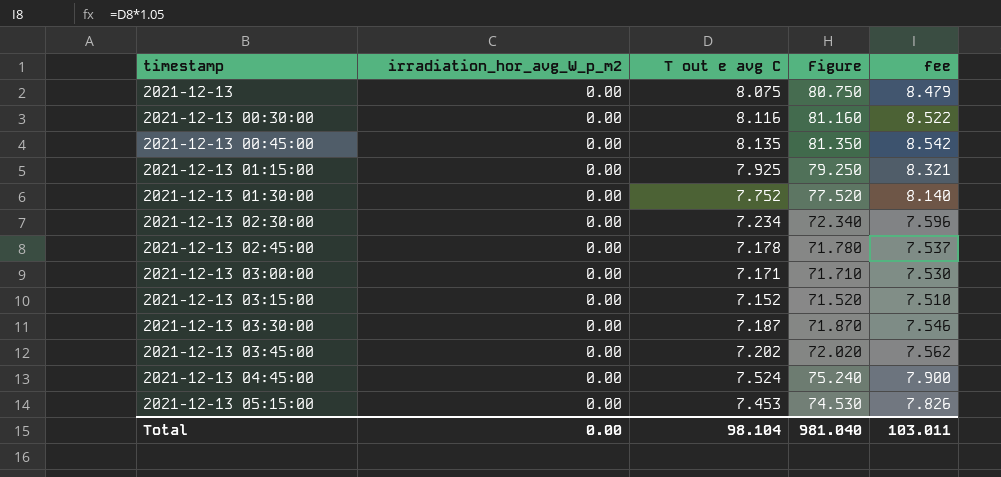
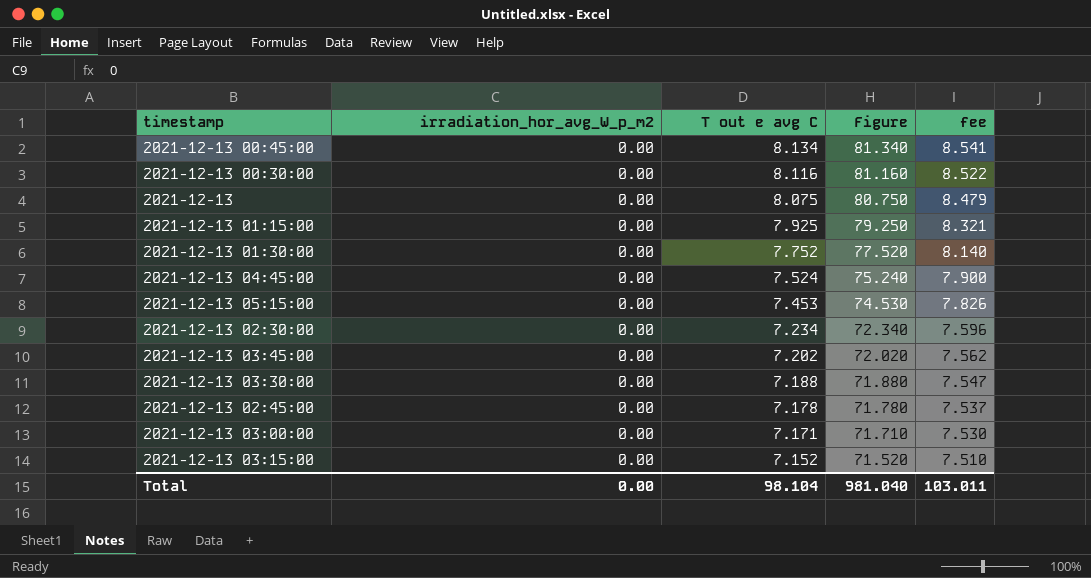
row order: timestamp ascending -> T out e avg C descending
2021-12-13 00:45:00 | T out e avg C: 8.135 -> 8.134
2021-12-13 00:45:00 | Figure: 81.350 -> 81.340
2021-12-13 00:45:00 | fee: 8.542 -> 8.541
2021-12-13 03:30:00 | T out e avg C: 7.187 -> 7.188
2021-12-13 03:30:00 | Figure: 71.870 -> 71.880
2021-12-13 03:30:00 | fee: 7.546 -> 7.547

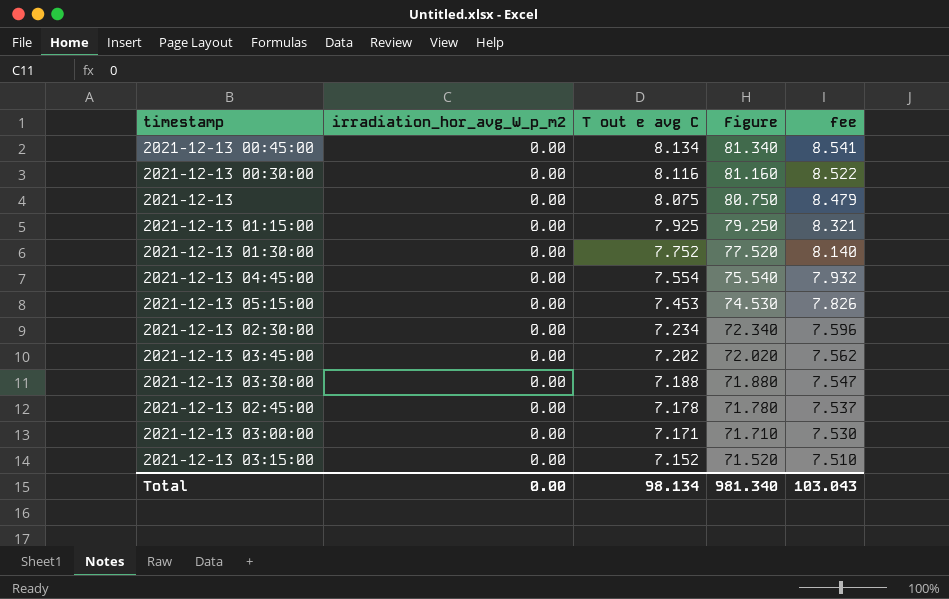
2021-12-13 04:45:00 | T out e avg C: 7.524 -> 7.554
2021-12-13 04:45:00 | Figure: 75.240 -> 75.540
2021-12-13 04:45:00 | fee: 7.900 -> 7.932
Total | T out e avg C: 98.104 -> 98.134
Total | Figure: 981.040 -> 981.340
Total | fee: 103.011 -> 103.043

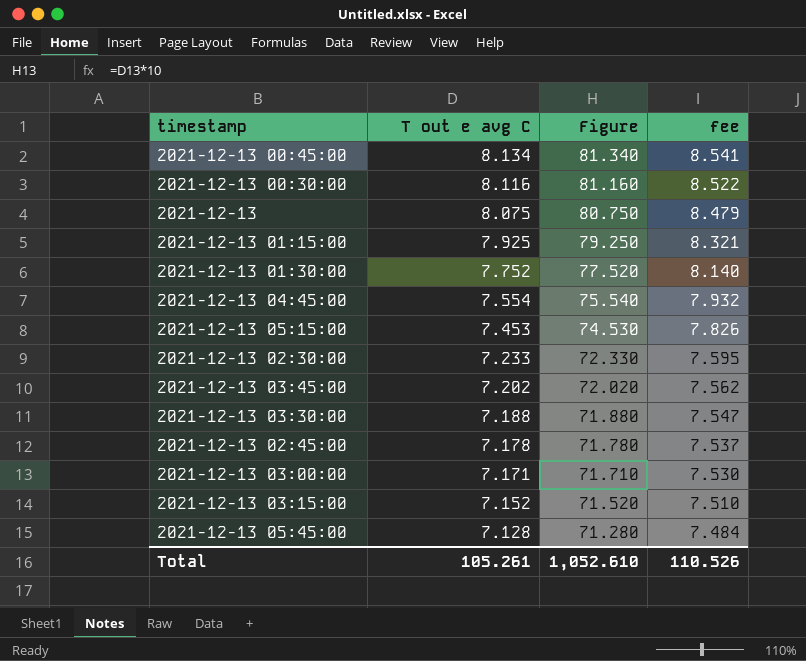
column irradiation_hor_avg_W_p_m2 | position: 2 -> none
2021-12-13 02:30:00 | T out e avg C: 7.234 -> 7.233
2021-12-13 02:30:00 | Figure: 72.340 -> 72.330
2021-12-13 02:30:00 | fee: 7.596 -> 7.595
row 2021-12-13 05:45:00: none -> 7.128 | 71.280 | 7.484
Total | T out e avg C: 98.134 -> 105.261
Total | Figure: 981.340 -> 1,052.610
Total | fee: 103.043 -> 110.526

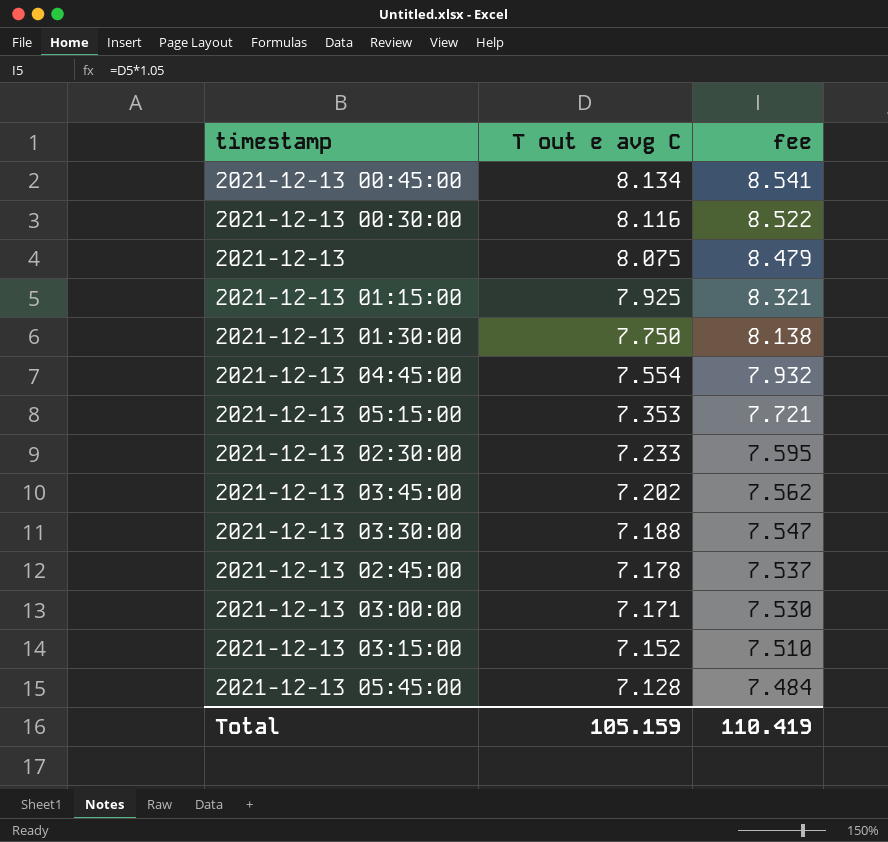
column Figure | formula: [T out e avg C] * 10 -> none
2021-12-13 01:30:00 | T out e avg C: 7.752 -> 7.750
2021-12-13 01:30:00 | fee: 8.140 -> 8.138
2021-12-13 05:15:00 | T out e avg C: 7.453 -> 7.353
2021-12-13 05:15:00 | fee: 7.826 -> 7.721
Total | T out e avg C: 105.261 -> 105.159
Total | fee: 110.526 -> 110.419

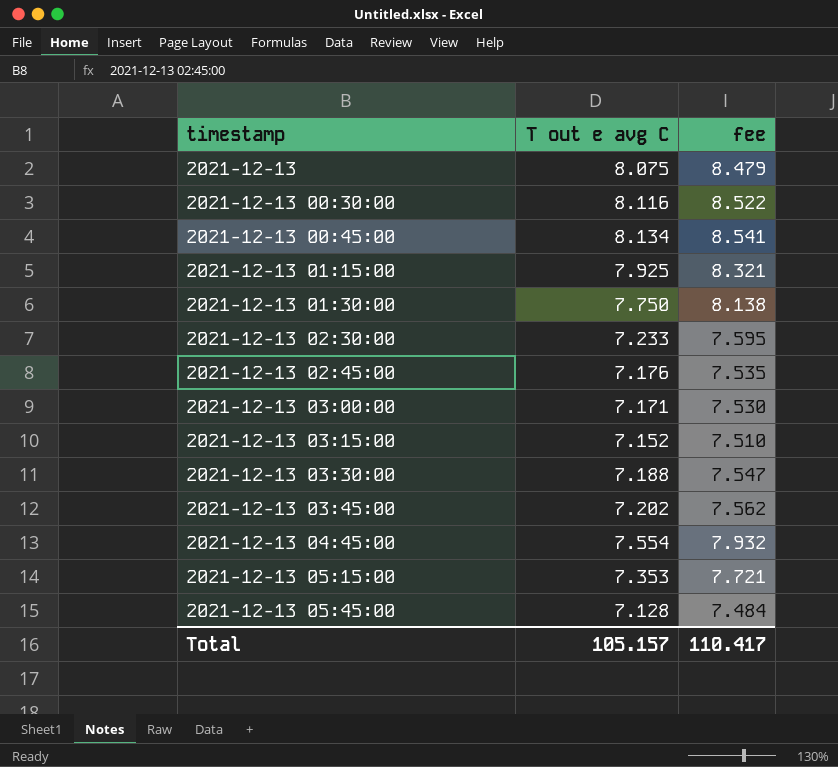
row order: T out e avg C descending -> timestamp ascending
2021-12-13 02:45:00 | T out e avg C: 7.178 -> 7.176
2021-12-13 02:45:00 | fee: 7.537 -> 7.535
Total | T out e avg C: 105.159 -> 105.157
Total | fee: 110.419 -> 110.417

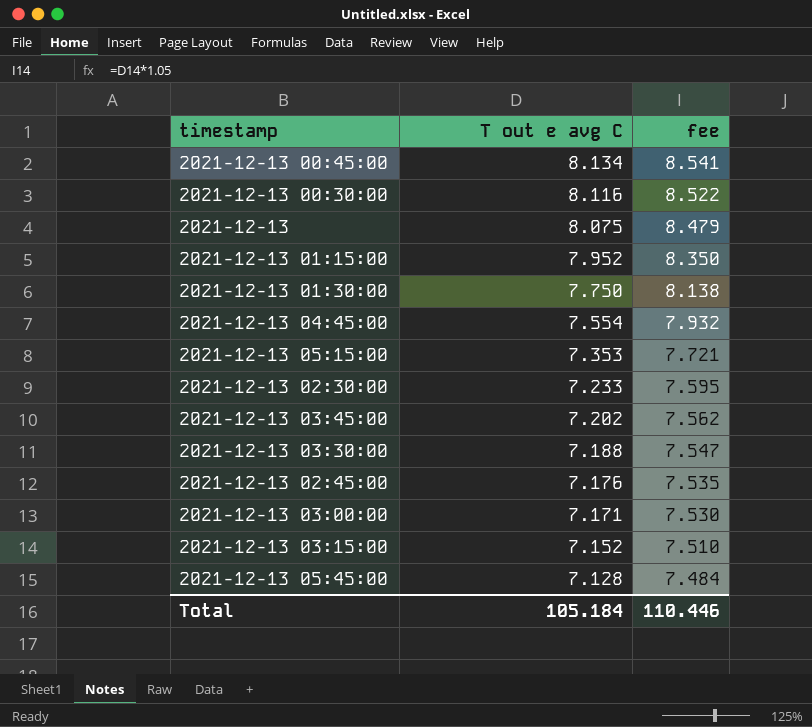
row order: timestamp ascending -> T out e avg C descending
2021-12-13 01:15:00 | T out e avg C: 7.925 -> 7.952
2021-12-13 01:15:00 | fee: 8.321 -> 8.350
Total | T out e avg C: 105.157 -> 105.184
Total | fee: 110.417 -> 110.446

